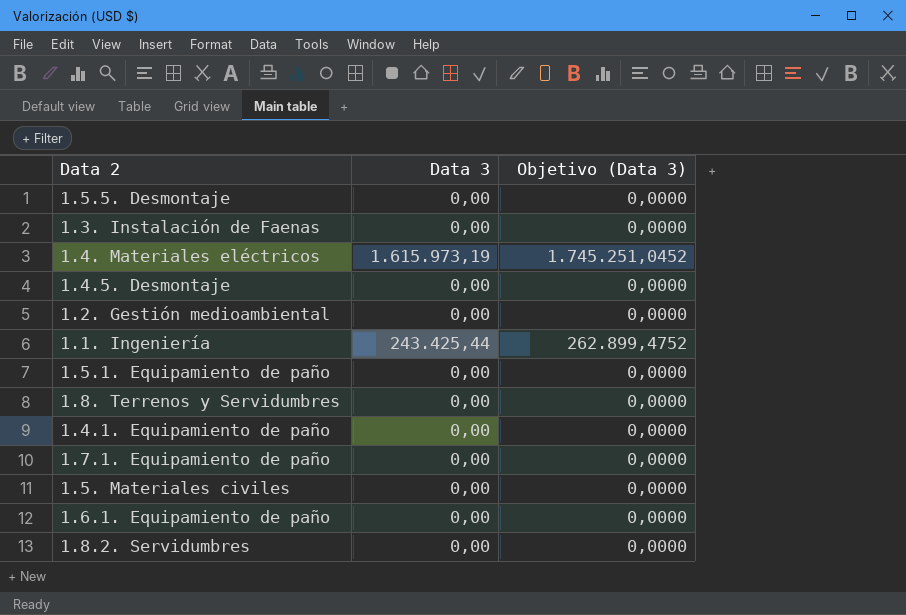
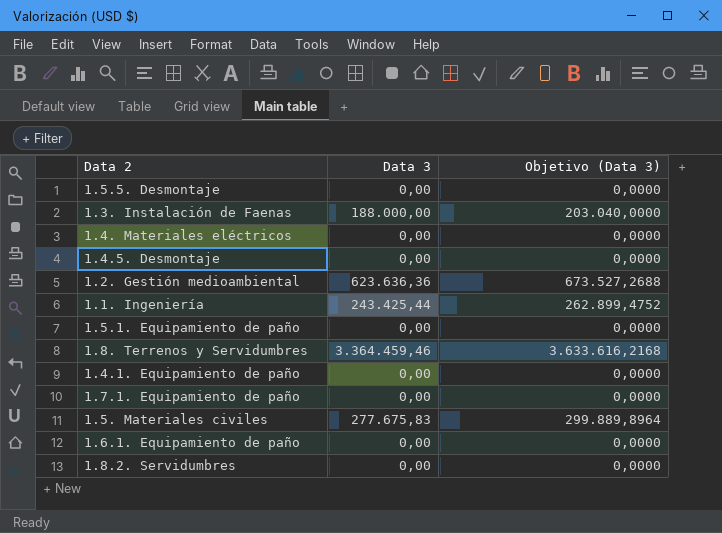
1.3. Instalación de Faenas | Data 3: 0,00 -> 188.000,00
1.3. Instalación de Faenas | Objetivo (Data 3): 0,0000 -> 203.040,0000
1.4. Materiales eléctricos | Data 3: 1.615.973,19 -> 0,00
1.4. Materiales eléctricos | Objetivo (Data 3): 1.745.251,0452 -> 0,0000
1.2. Gestión medioambiental | Data 3: 0,00 -> 623.636,36
1.2. Gestión medioambiental | Objetivo (Data 3): 0,0000 -> 673.527,2688
1.8. Terrenos y Servidumbres | Data 3: 0,00 -> 3.364.459,46
1.8. Terrenos y Servidumbres | Objetivo (Data 3): 0,0000 -> 3.633.616,2168
1.5. Materiales civiles | Data 3: 0,00 -> 277.675,83
1.5. Materiales civiles | Objetivo (Data 3): 0,0000 -> 299.889,8964

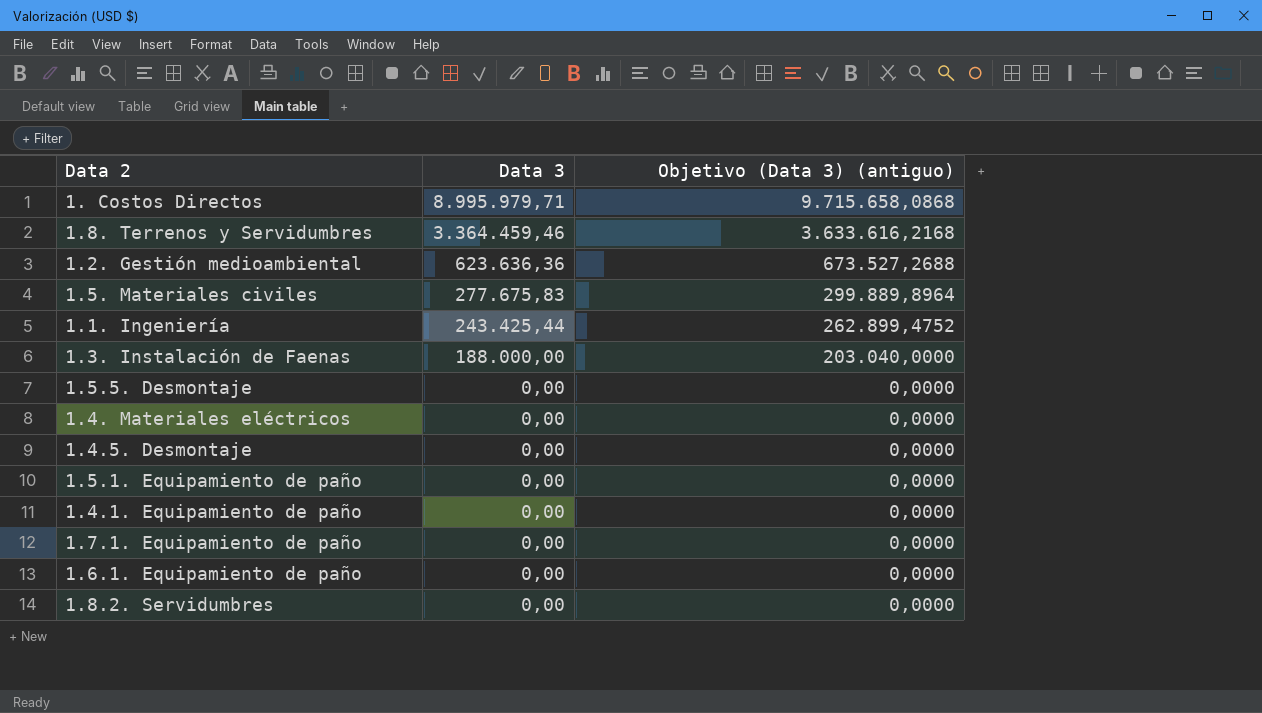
row order: none -> Data 3 descending
column name: Objetivo (Data 3) -> Objetivo (Data 3) (antiguo)
row 1. Costos Directos: none -> 8.995.979,71 | 9.715.658,0868

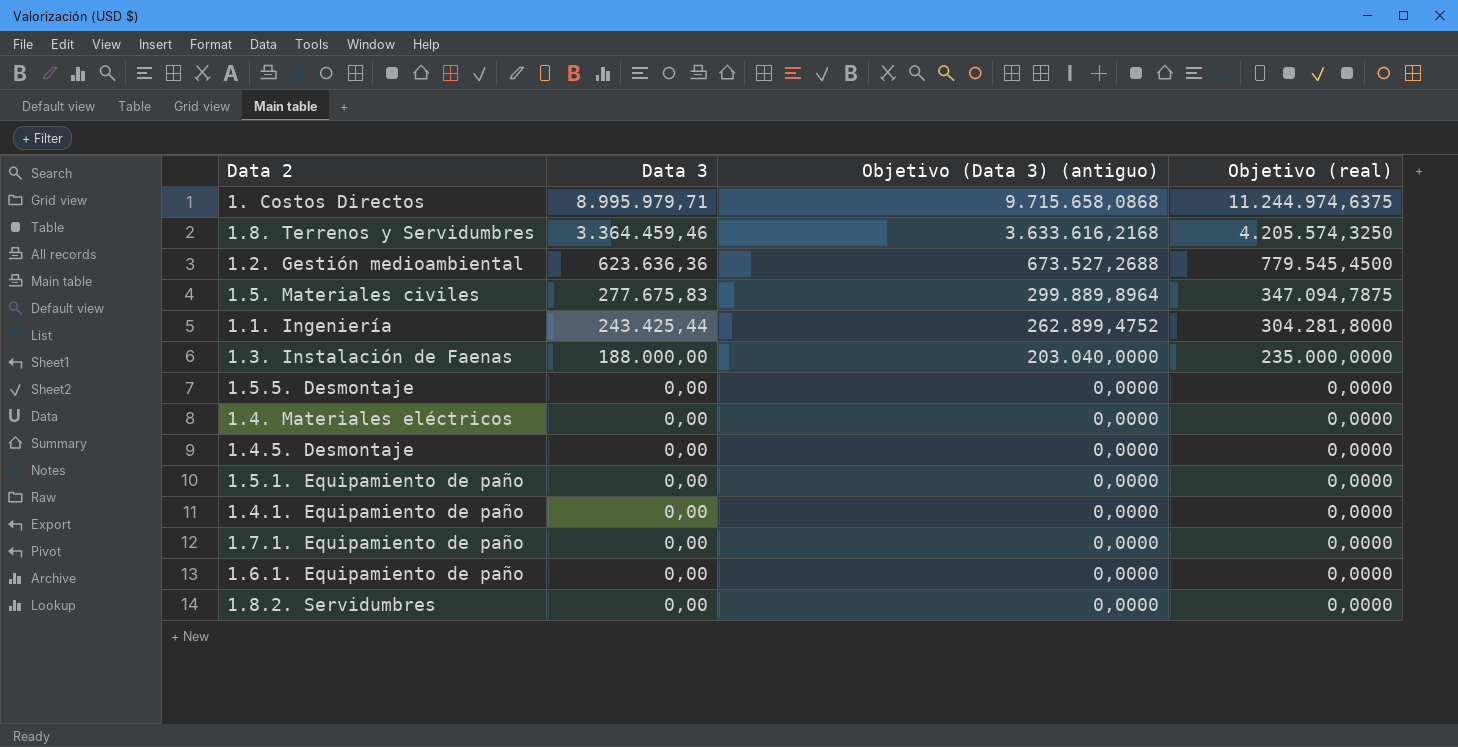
column Objetivo (real) | formula: none -> [Data 3] * 1,25

